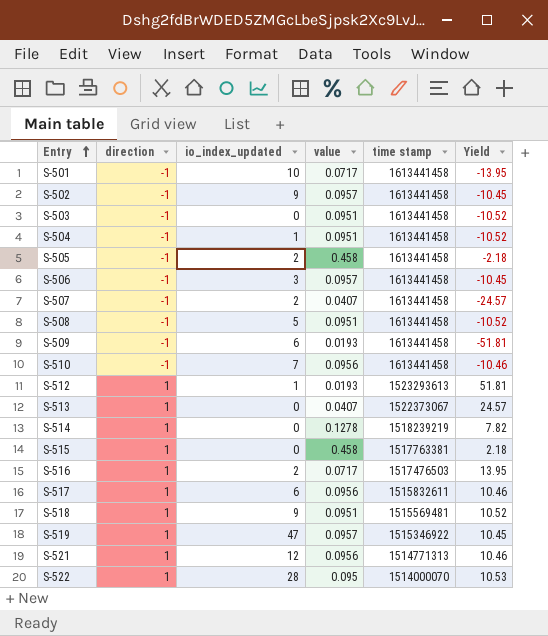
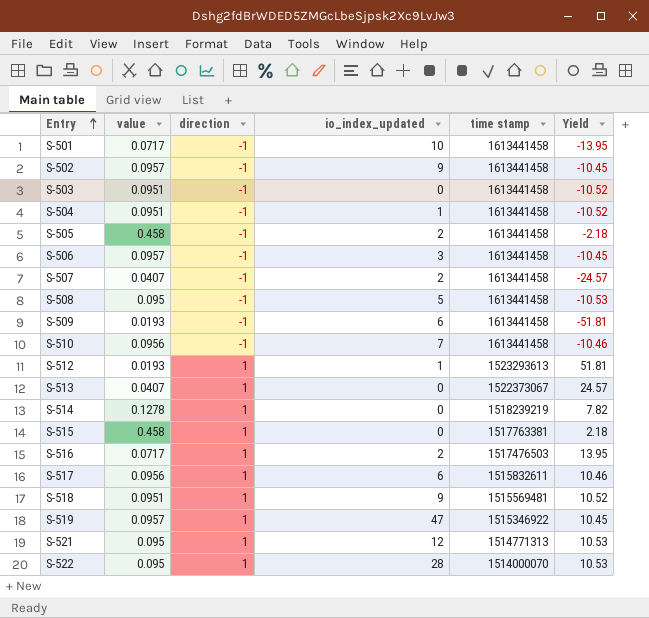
column value | position: 4 -> 2
S-508 | value: 0.0951 -> 0.095
S-508 | Yield: -10.52 -> -10.53
S-521 | value: 0.0956 -> 0.095
S-521 | Yield: 10.46 -> 10.53

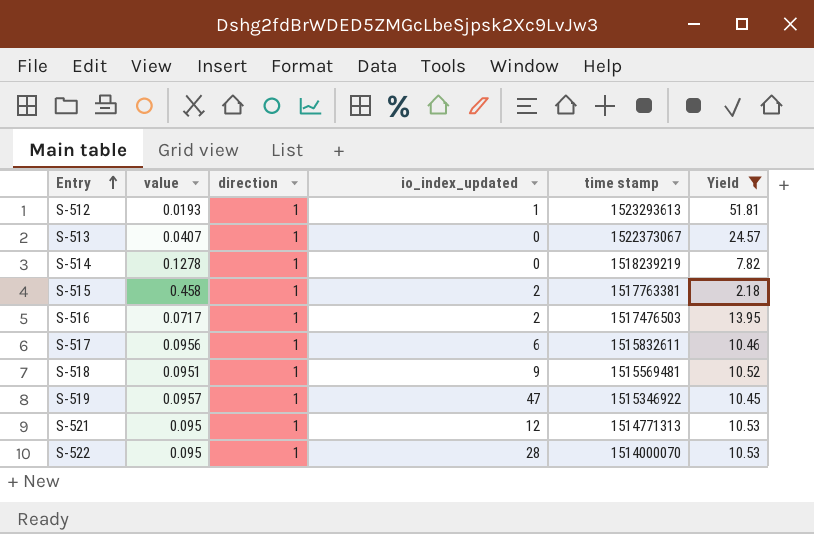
filter: none -> Yield >= 2.18
S-515 | io_index_updated: 0 -> 2

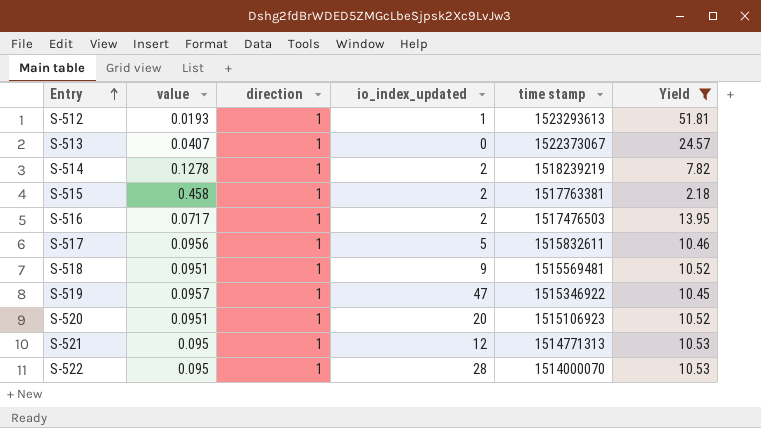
S-514 | io_index_updated: 0 -> 2
S-517 | io_index_updated: 6 -> 5
row S-520: none -> 0.0951 | 1 | 20 | 1515106923 | 10.52

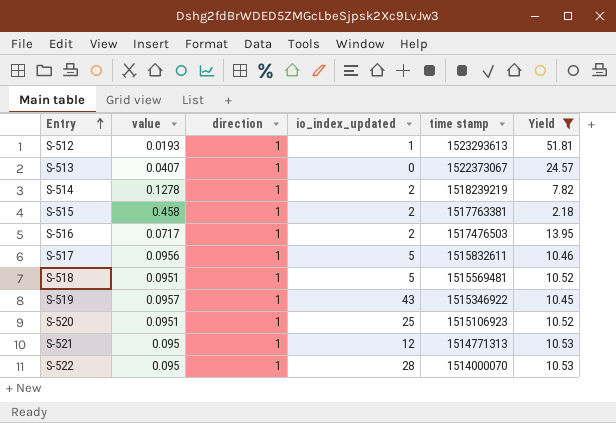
S-518 | io_index_updated: 9 -> 5
S-519 | io_index_updated: 47 -> 43
S-520 | io_index_updated: 20 -> 25

